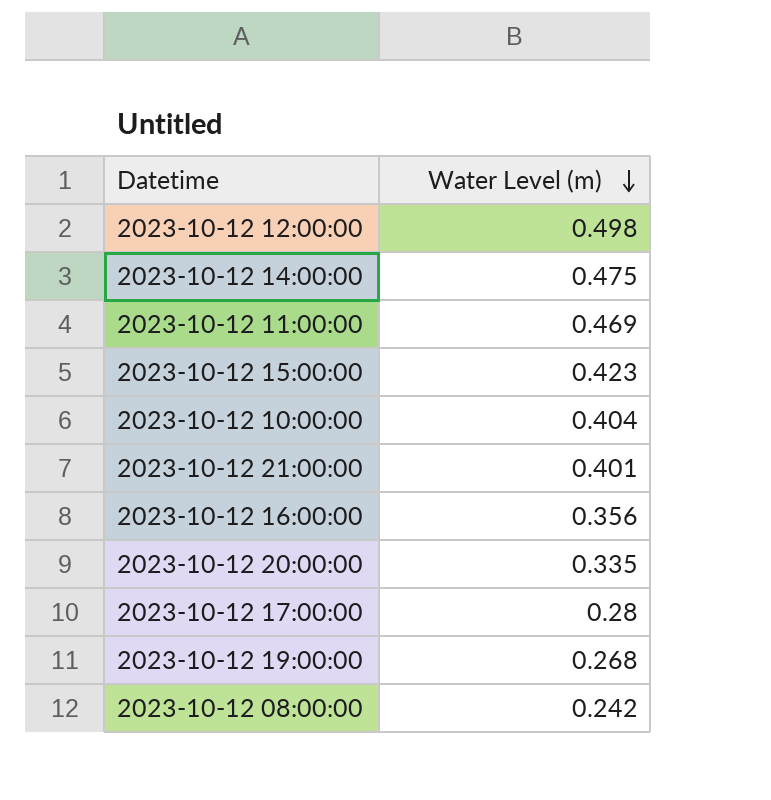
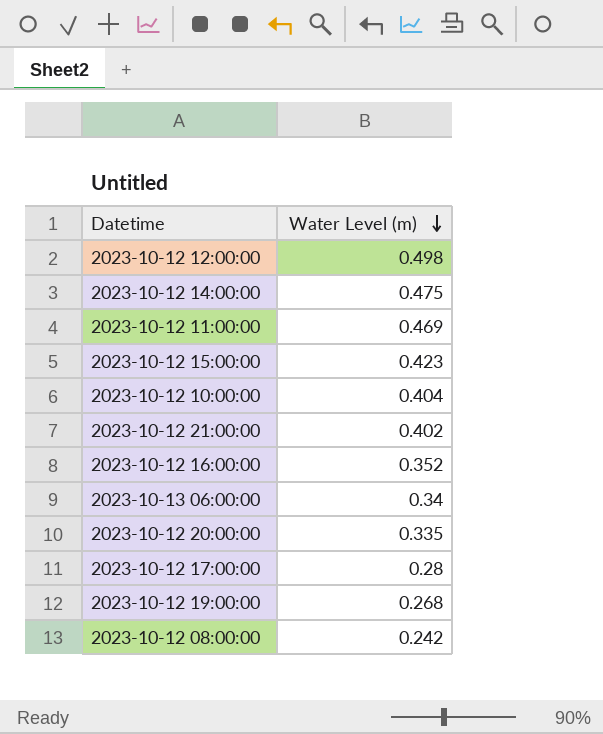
2023-10-12 21:00:00 | Water Level (m): 0.401 -> 0.402
2023-10-12 16:00:00 | Water Level (m): 0.356 -> 0.352
row 2023-10-13 06:00:00: none -> 0.34

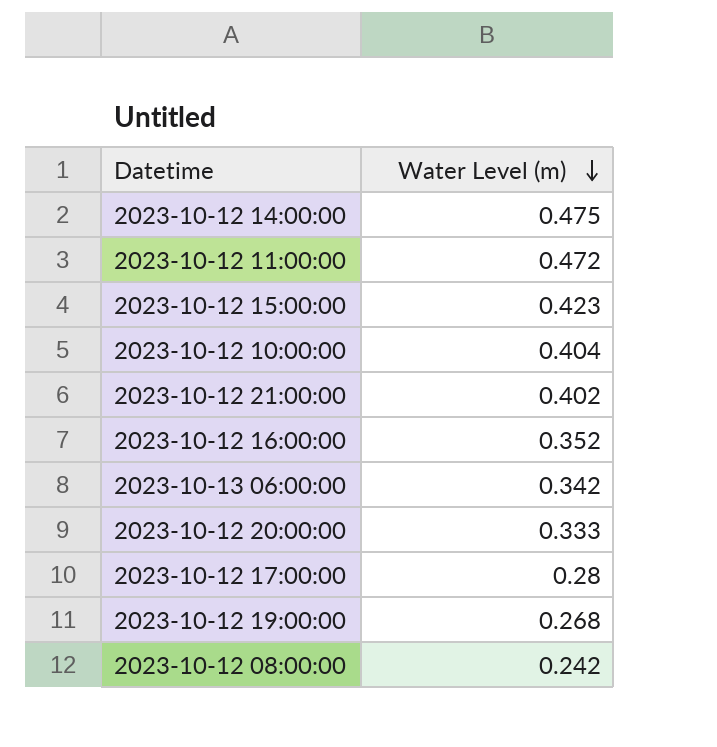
row 2023-10-12 12:00:00: 0.498 -> none
2023-10-12 11:00:00 | Water Level (m): 0.469 -> 0.472
2023-10-13 06:00:00 | Water Level (m): 0.34 -> 0.342
2023-10-12 20:00:00 | Water Level (m): 0.335 -> 0.333

